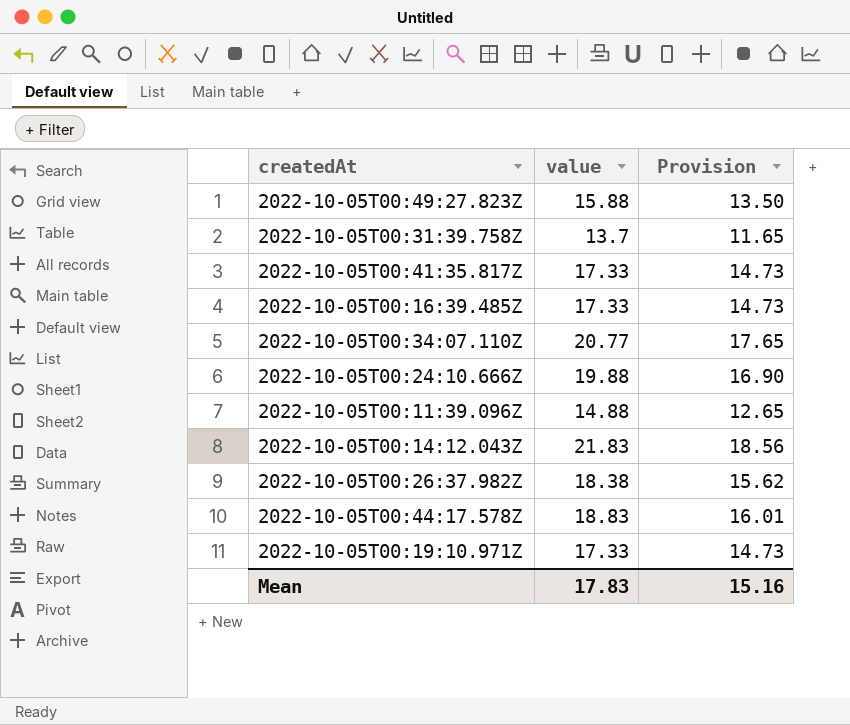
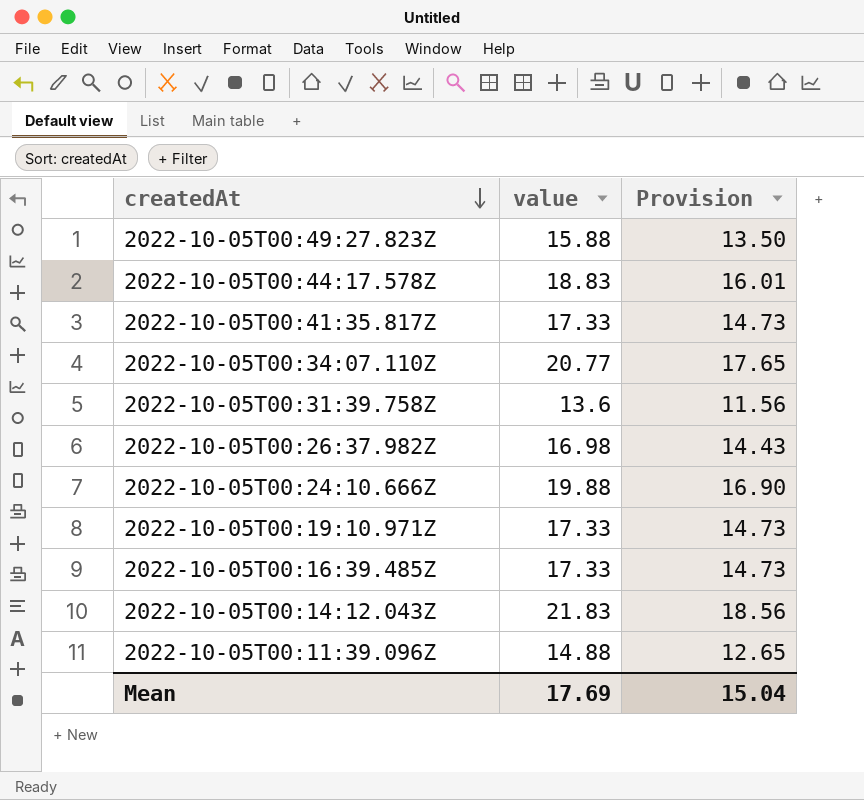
row order: none -> createdAt descending
2022-10-05T00:31:39.758Z | value: 13.7 -> 13.6
2022-10-05T00:31:39.758Z | Provision: 11.65 -> 11.56
2022-10-05T00:26:37.982Z | value: 18.38 -> 16.98
2022-10-05T00:26:37.982Z | Provision: 15.62 -> 14.43
Mean | value: 17.83 -> 17.69
Mean | Provision: 15.16 -> 15.04

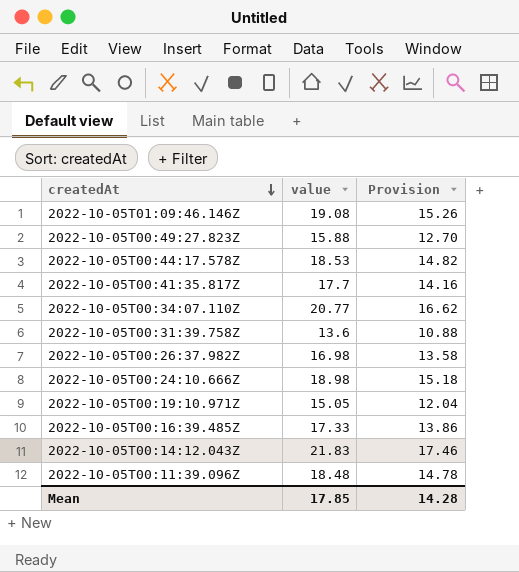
column Provision | formula: [value] * 0.85 -> [value] * 0.8
row 2022-10-05T01:09:46.146Z: none -> 19.08 | 15.26
2022-10-05T00:44:17.578Z | value: 18.83 -> 18.53
2022-10-05T00:41:35.817Z | value: 17.33 -> 17.7
2022-10-05T00:24:10.666Z | value: 19.88 -> 18.98
2022-10-05T00:19:10.971Z | value: 17.33 -> 15.05
2022-10-05T00:11:39.096Z | value: 14.88 -> 18.48
Mean | value: 17.69 -> 17.85
Mean | Provision: 15.04 -> 14.28

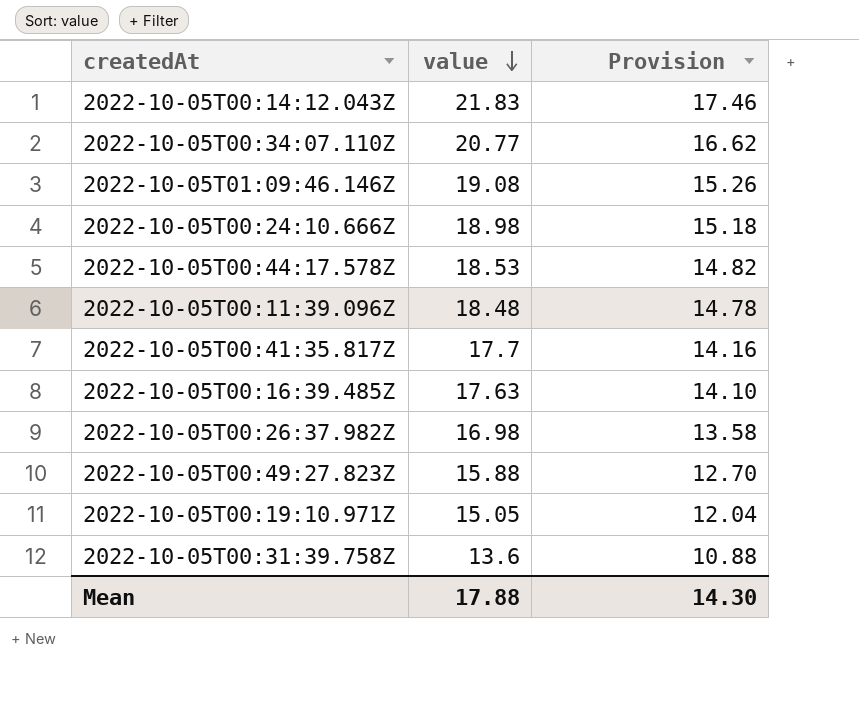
row order: createdAt descending -> value descending
2022-10-05T00:16:39.485Z | value: 17.33 -> 17.63
2022-10-05T00:16:39.485Z | Provision: 13.86 -> 14.10
Mean | value: 17.85 -> 17.88
Mean | Provision: 14.28 -> 14.30

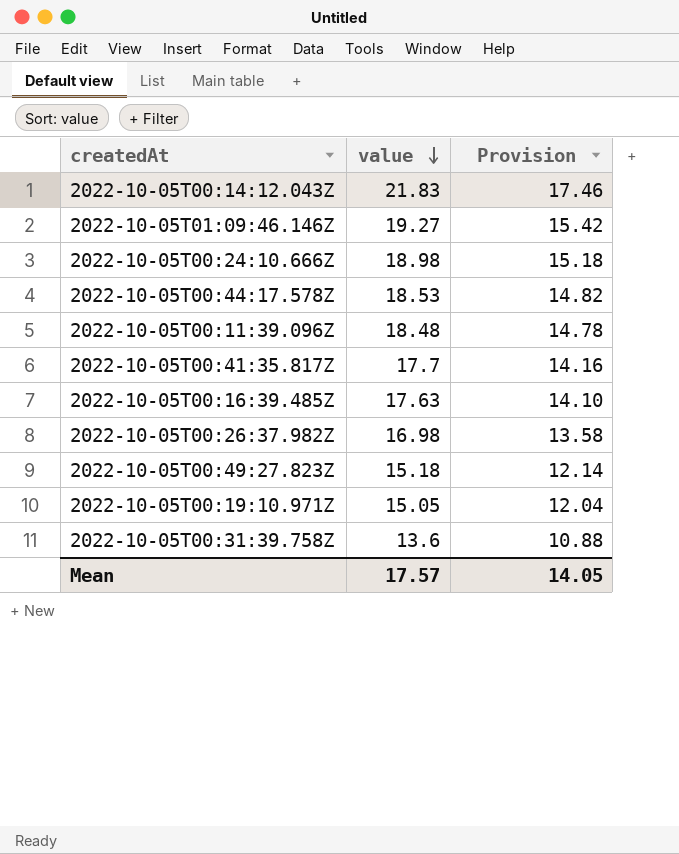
row 2022-10-05T00:34:07.110Z: 20.77 | 16.62 -> none
2022-10-05T01:09:46.146Z | value: 19.08 -> 19.27
2022-10-05T01:09:46.146Z | Provision: 15.26 -> 15.42
2022-10-05T00:49:27.823Z | value: 15.88 -> 15.18
2022-10-05T00:49:27.823Z | Provision: 12.70 -> 12.14
Mean | value: 17.88 -> 17.57
Mean | Provision: 14.30 -> 14.05

